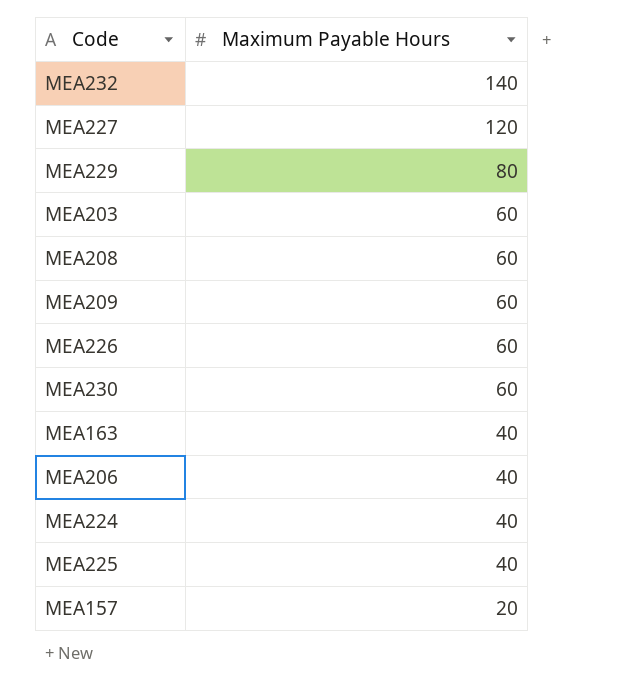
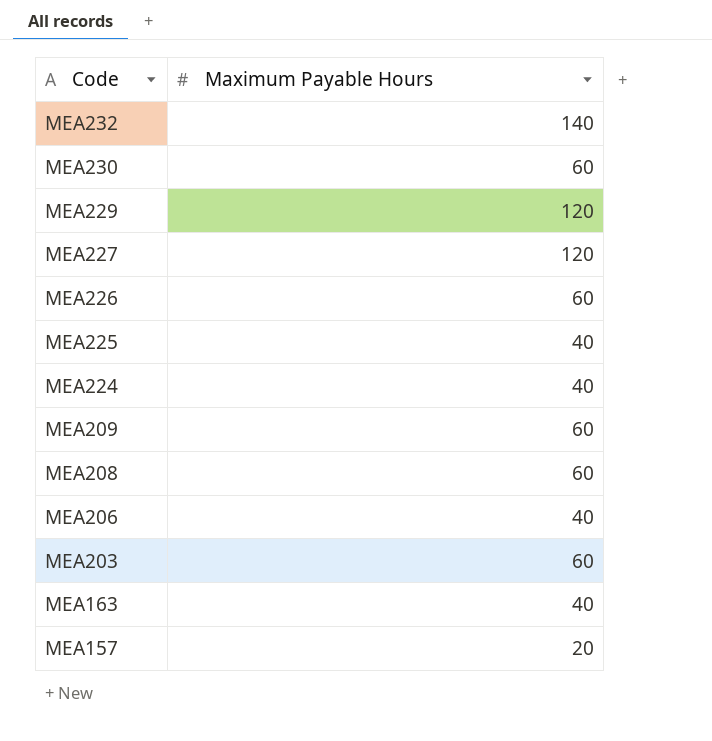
row order: Maximum Payable Hours descending -> Code descending
MEA229 | Maximum Payable Hours: 80 -> 120

